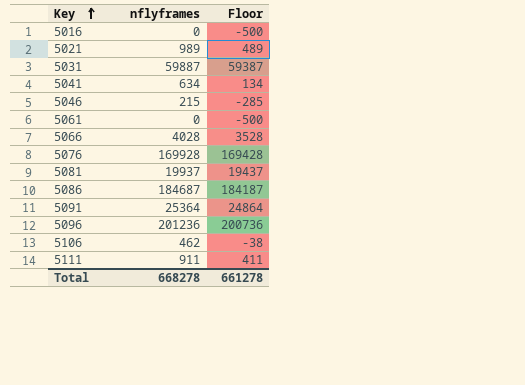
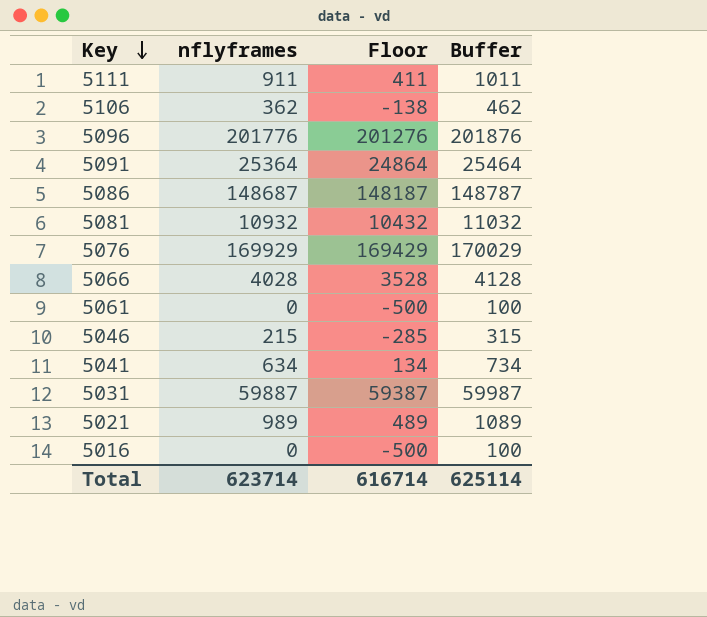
row order: Key ascending -> Key descending
column Buffer | formula: none -> [nflyframes] + 100
5106 | nflyframes: 462 -> 362
5106 | Floor: -38 -> -138
5096 | nflyframes: 201236 -> 201776
5096 | Floor: 200736 -> 201276
5086 | nflyframes: 184687 -> 148687
5086 | Floor: 184187 -> 148187
5081 | nflyframes: 19937 -> 10932
5081 | Floor: 19437 -> 10432
5076 | nflyframes: 169928 -> 169929
5076 | Floor: 169428 -> 169429
Total | nflyframes: 668278 -> 623714
Total | Floor: 661278 -> 616714

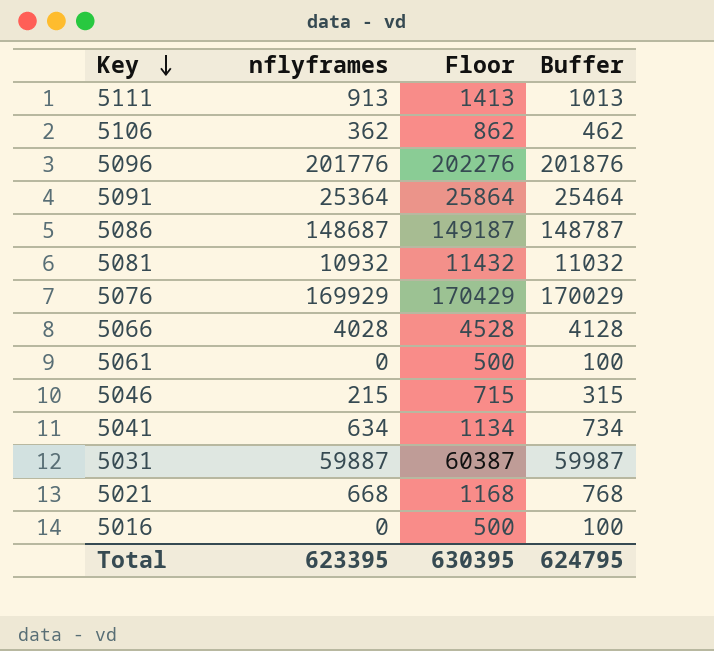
column Floor | formula: [nflyframes] - 500 -> [nflyframes] + 500
5111 | nflyframes: 911 -> 913
5111 | Buffer: 1011 -> 1013
5021 | nflyframes: 989 -> 668
5021 | Buffer: 1089 -> 768
Total | nflyframes: 623714 -> 623395
Total | Floor: 616714 -> 630395
Total | Buffer: 625114 -> 624795

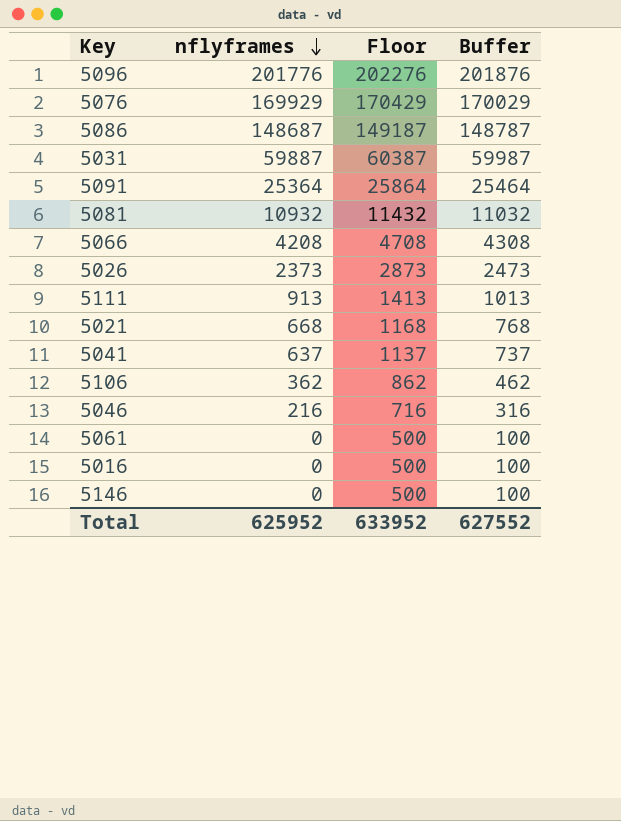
row order: Key descending -> nflyframes descending
5066 | nflyframes: 4028 -> 4208
5066 | Floor: 4528 -> 4708
5066 | Buffer: 4128 -> 4308
row 5026: none -> 2373 | 2873 | 2473
5041 | nflyframes: 634 -> 637
5041 | Floor: 1134 -> 1137
5041 | Buffer: 734 -> 737
5046 | nflyframes: 215 -> 216
5046 | Floor: 715 -> 716
5046 | Buffer: 315 -> 316
row 5146: none -> 0 | 500 | 100
Total | nflyframes: 623395 -> 625952
Total | Floor: 630395 -> 633952
Total | Buffer: 624795 -> 627552

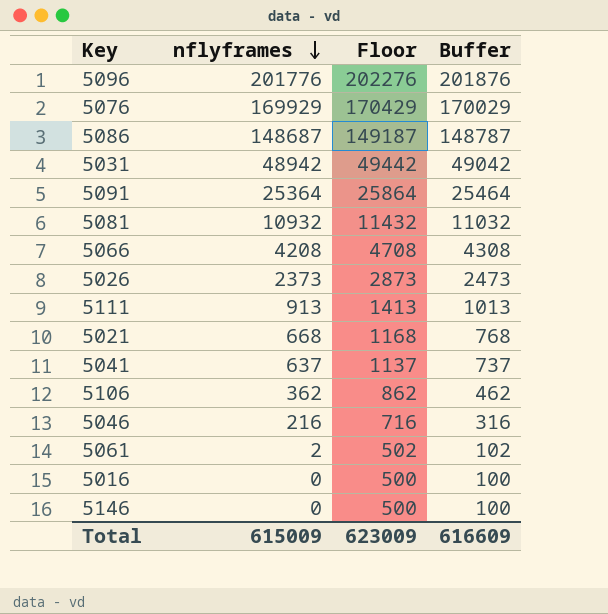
5031 | nflyframes: 59887 -> 48942
5031 | Floor: 60387 -> 49442
5031 | Buffer: 59987 -> 49042
5061 | nflyframes: 0 -> 2
5061 | Floor: 500 -> 502
5061 | Buffer: 100 -> 102
Total | nflyframes: 625952 -> 615009
Total | Floor: 633952 -> 623009
Total | Buffer: 627552 -> 616609

